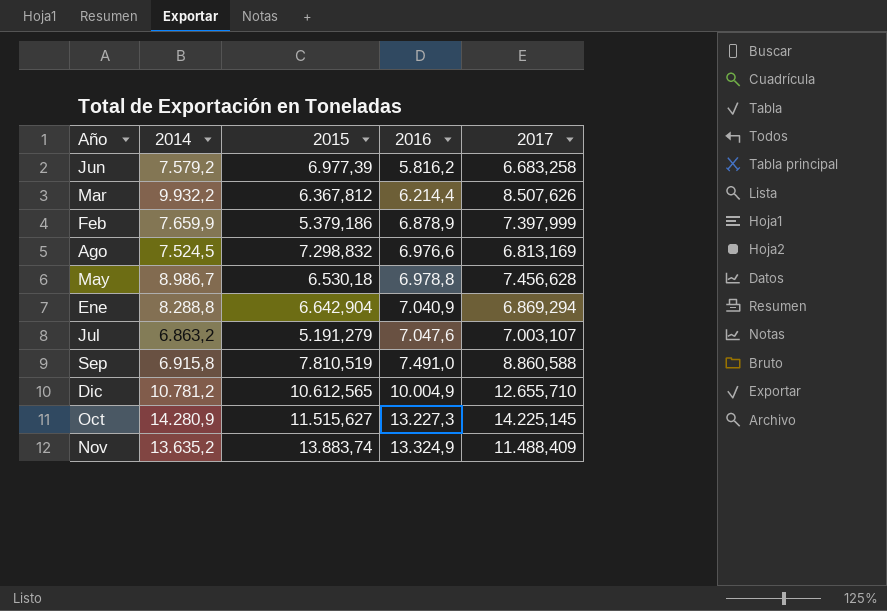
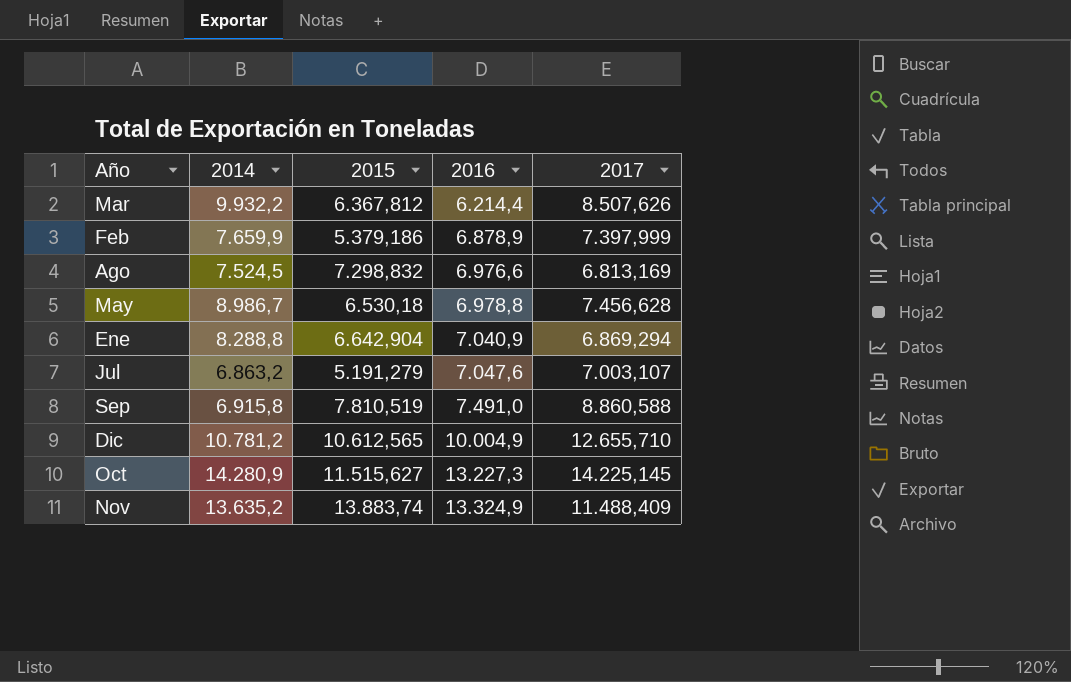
row Jun: 7.579,2 | 6.977,39 | 5.816,2 | 6.683,258 -> none

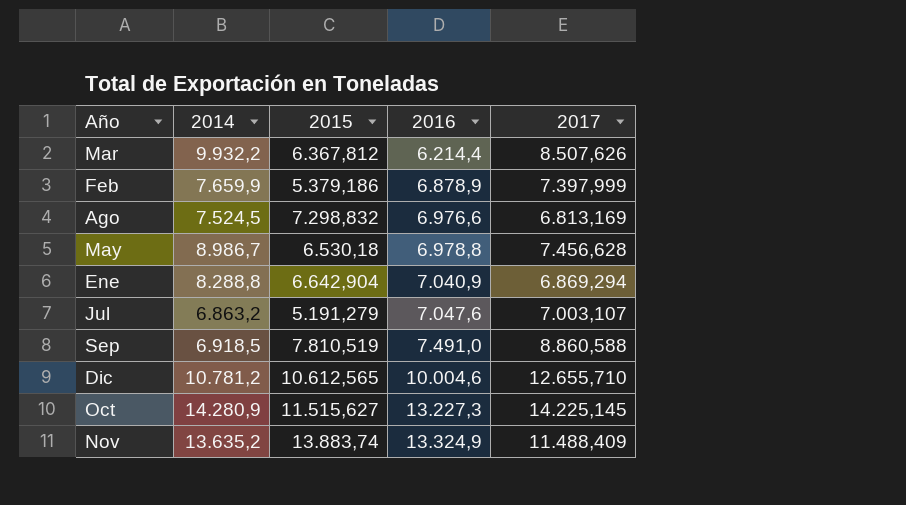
Sep | 2014: 6.915,8 -> 6.918,5
Dic | 2016: 10.004,9 -> 10.004,6

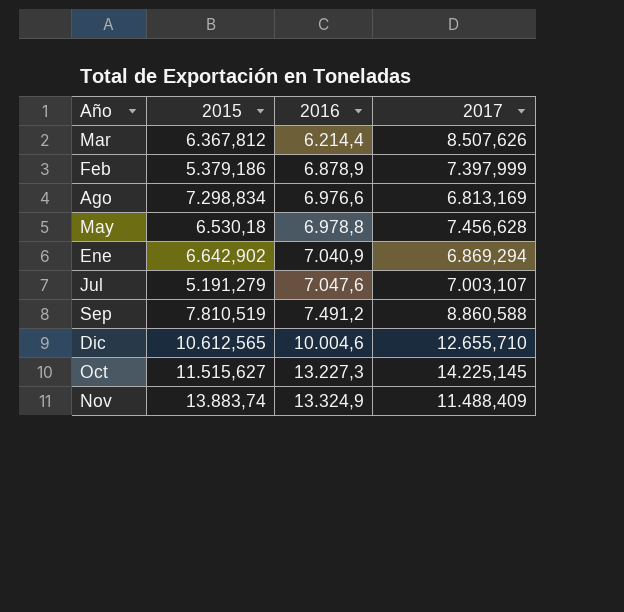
column 2014 | position: 2 -> none
Ago | 2015: 7.298,832 -> 7.298,834
Ene | 2015: 6.642,904 -> 6.642,902
Sep | 2016: 7.491,0 -> 7.491,2

